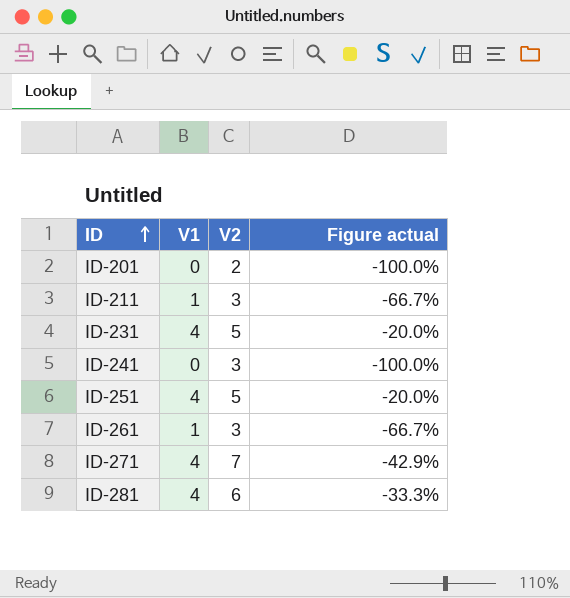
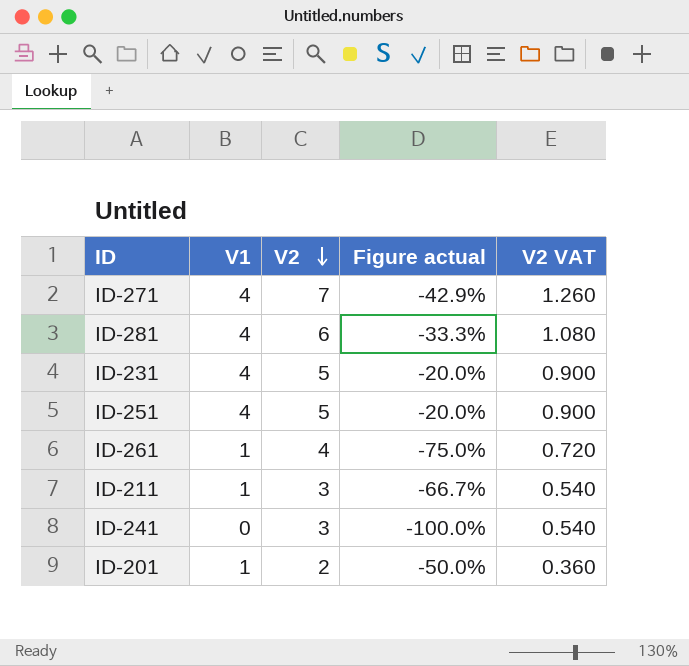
row order: ID ascending -> V2 descending
column V2 VAT | formula: none -> [V2] * 0.18
ID-261 | V2: 3 -> 4
ID-261 | Figure actual: -66.7% -> -75.0%
ID-201 | V1: 0 -> 1
ID-201 | Figure actual: -100.0% -> -50.0%

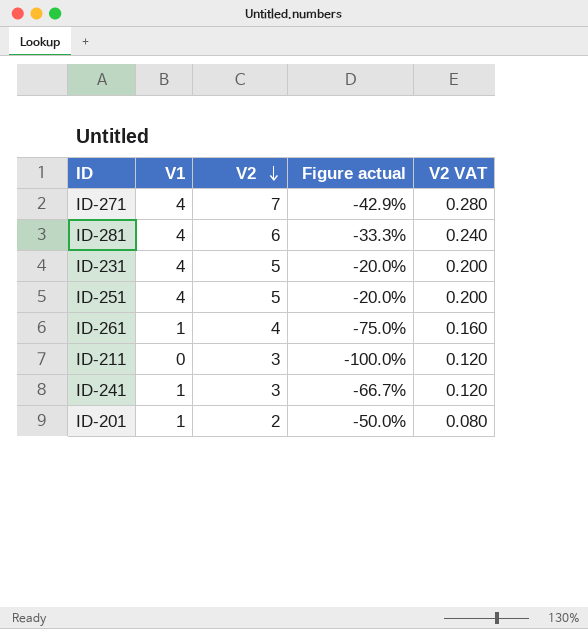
column V2 VAT | formula: [V2] * 0.18 -> [V2] * 0.04
ID-211 | V1: 1 -> 0
ID-211 | Figure actual: -66.7% -> -100.0%
ID-241 | V1: 0 -> 1
ID-241 | Figure actual: -100.0% -> -66.7%

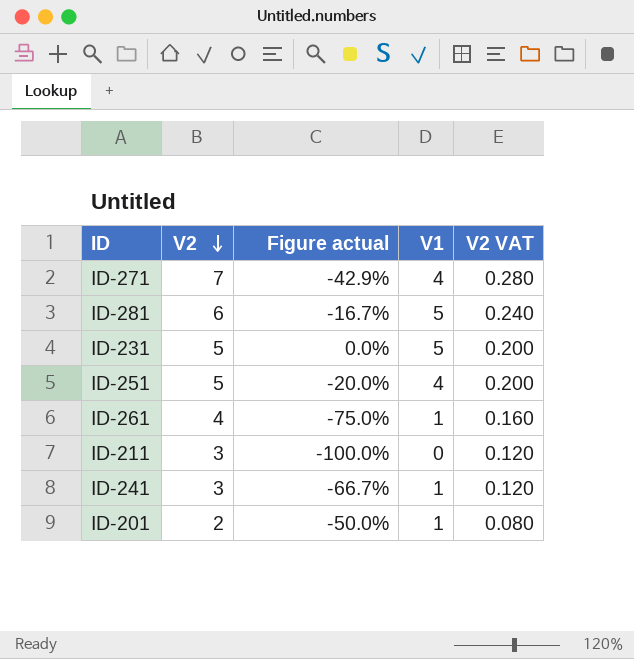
column V1 | position: 2 -> 4
ID-281 | Figure actual: -33.3% -> -16.7%
ID-281 | V1: 4 -> 5
ID-231 | Figure actual: -20.0% -> 0.0%
ID-231 | V1: 4 -> 5

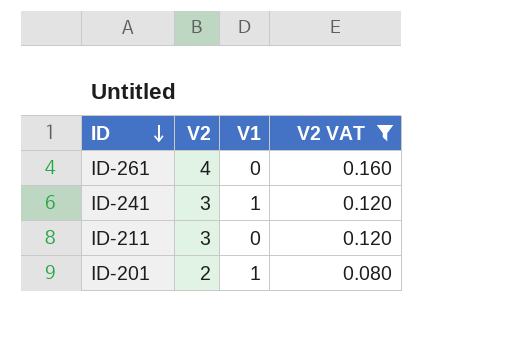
filter: none -> V2 VAT <= 0.160
row order: V2 descending -> ID descending
column Figure actual | formula: ([V1] - [V2]) / [V2] -> none
ID-261 | V1: 1 -> 0

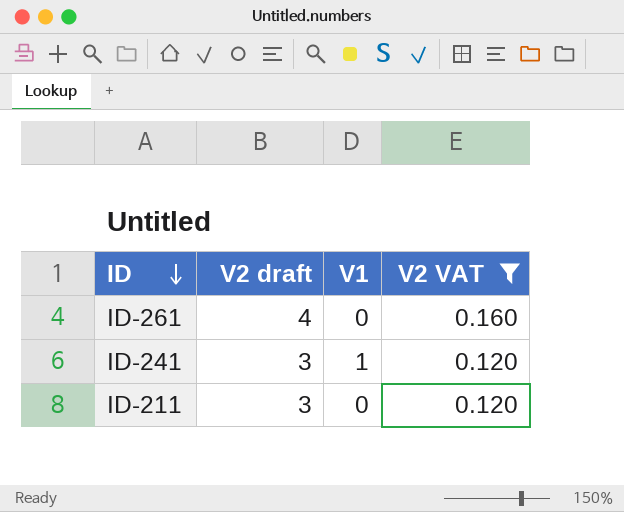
column name: V2 -> V2 draft
row ID-201: 2 | 1 | 0.080 -> none

